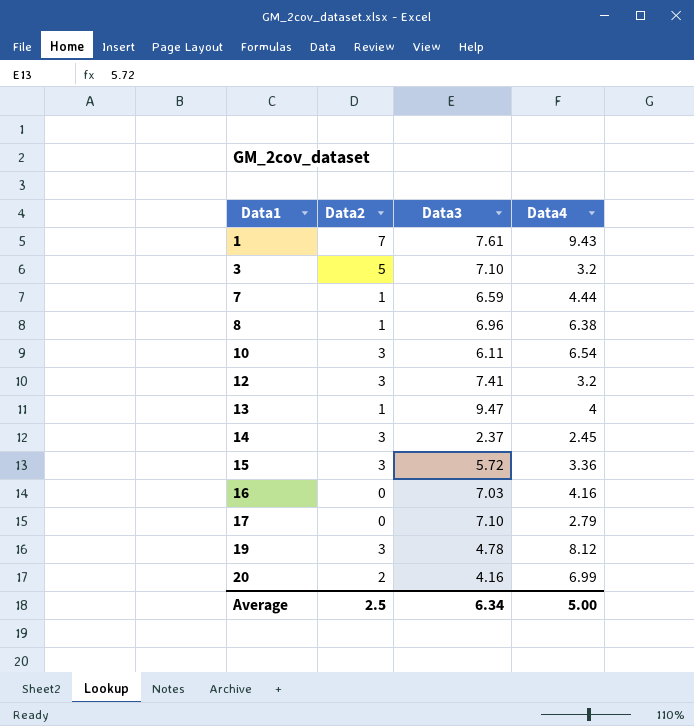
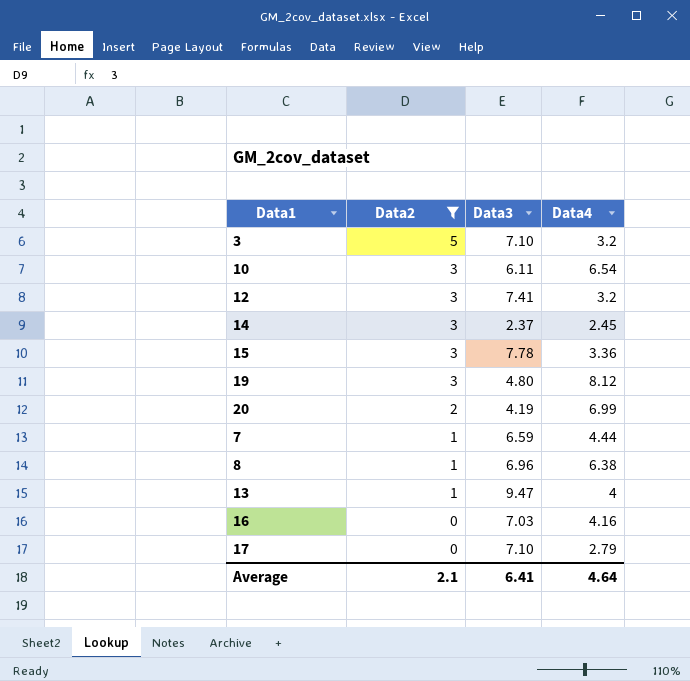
filter: none -> Data2 != 7
row order: Data1 ascending -> Data2 descending
15 | Data3: 5.72 -> 7.78
19 | Data3: 4.78 -> 4.80
20 | Data3: 4.16 -> 4.19
Average | Data2: 2.5 -> 2.1
Average | Data3: 6.34 -> 6.41
Average | Data4: 5.00 -> 4.64

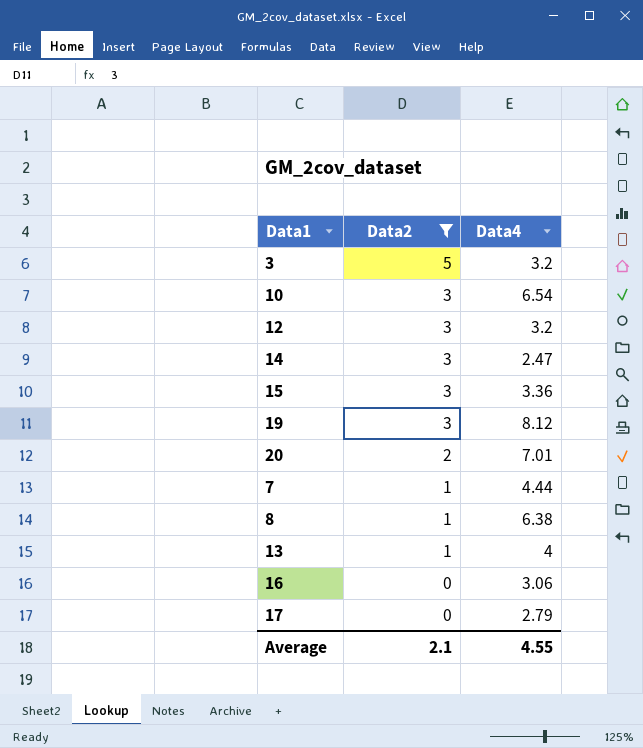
column Data3 | position: 3 -> none
14 | Data4: 2.45 -> 2.47
20 | Data4: 6.99 -> 7.01
16 | Data4: 4.16 -> 3.06
Average | Data4: 4.64 -> 4.55

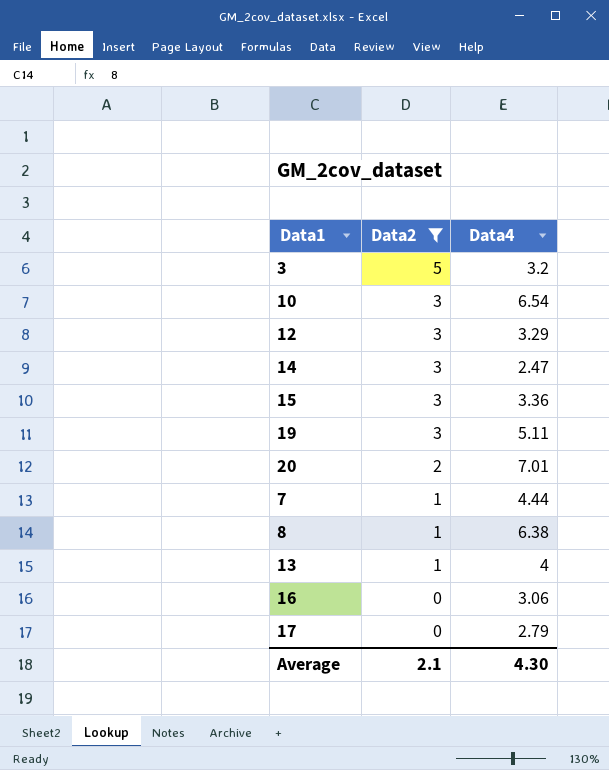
12 | Data4: 3.2 -> 3.29
19 | Data4: 8.12 -> 5.11
Average | Data4: 4.55 -> 4.30

